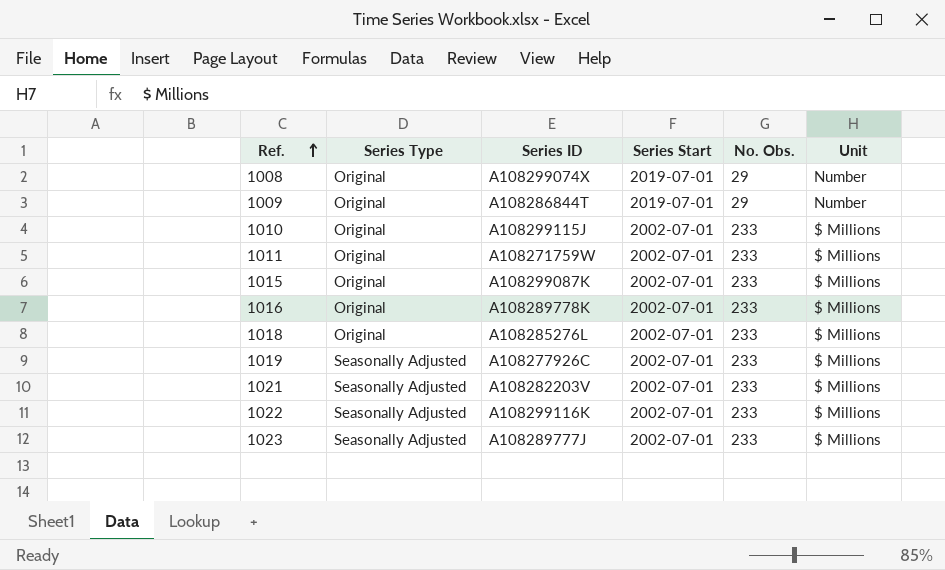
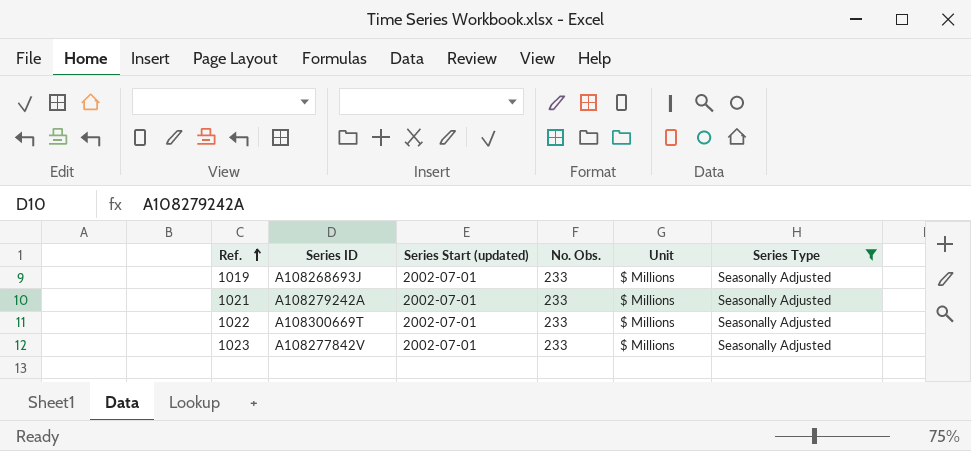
filter: none -> Series Type = Seasonally Adjusted
column name: Series Start -> Series Start (updated)
column Series Type | position: 2 -> 6
1019 | Series ID: A108277926C -> A108268693J
1021 | Series ID: A108282203V -> A108279242A
1022 | Series ID: A108299116K -> A108300669T
1023 | Series ID: A108289777J -> A108277842V

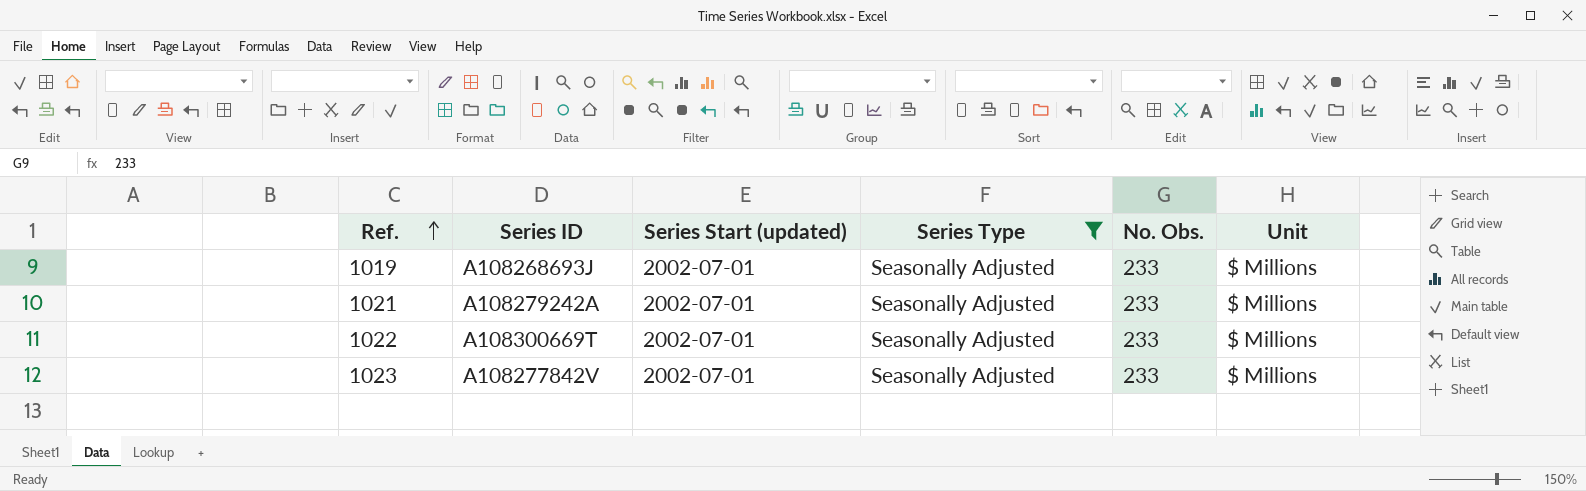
column Series Type | position: 6 -> 4

